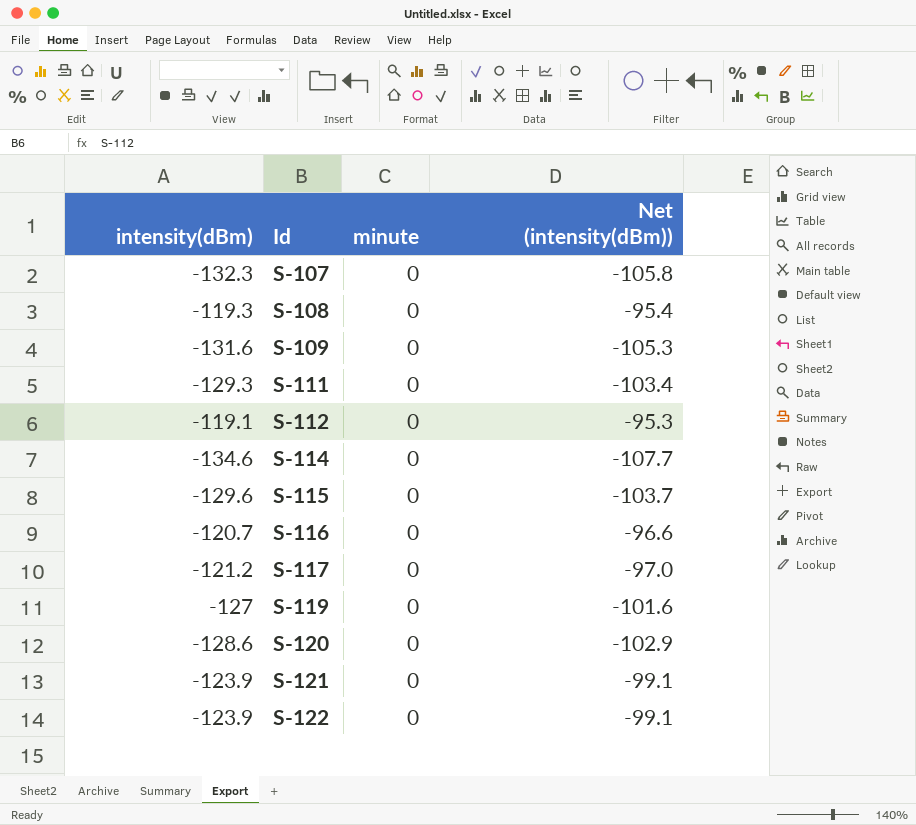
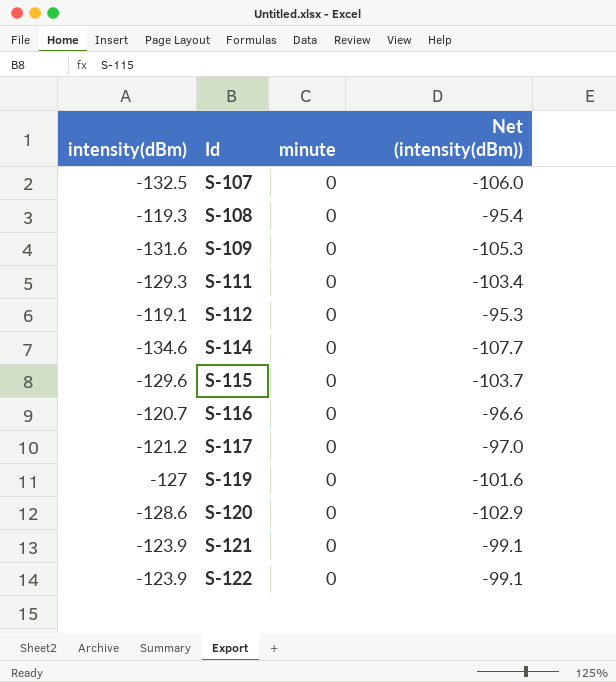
S-107 | intensity(dBm): -132.3 -> -132.5
S-107 | Net (intensity(dBm)): -105.8 -> -106.0

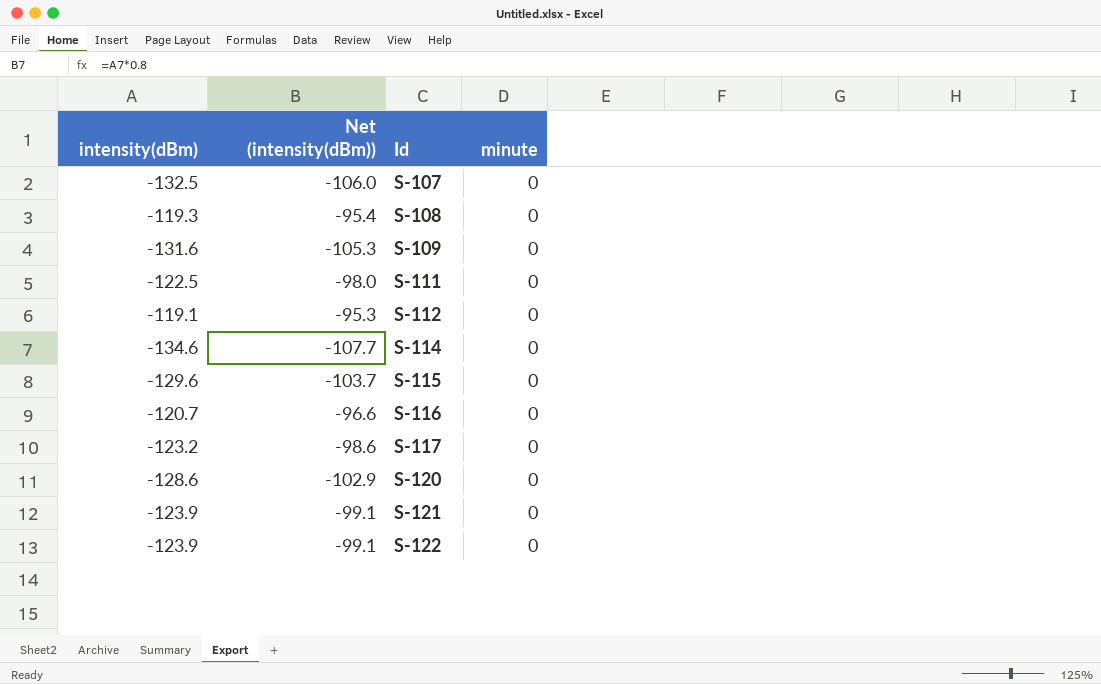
column Net (intensity(dBm)) | position: 4 -> 2
row S-119: -127 | 0 | -101.6 -> none
S-111 | intensity(dBm): -129.3 -> -122.5
S-111 | Net (intensity(dBm)): -103.4 -> -98.0
S-117 | intensity(dBm): -121.2 -> -123.2
S-117 | Net (intensity(dBm)): -97.0 -> -98.6

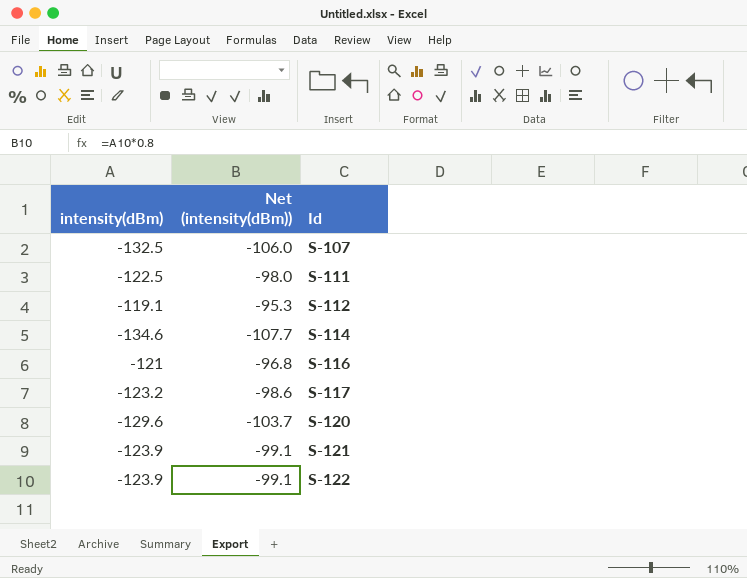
column minute | position: 4 -> none
row S-108: -119.3 | -95.4 | 0 -> none
row S-109: -131.6 | -105.3 | 0 -> none
row S-115: -129.6 | -103.7 | 0 -> none
S-116 | intensity(dBm): -120.7 -> -121
S-116 | Net (intensity(dBm)): -96.6 -> -96.8
S-120 | intensity(dBm): -128.6 -> -129.6
S-120 | Net (intensity(dBm)): -102.9 -> -103.7

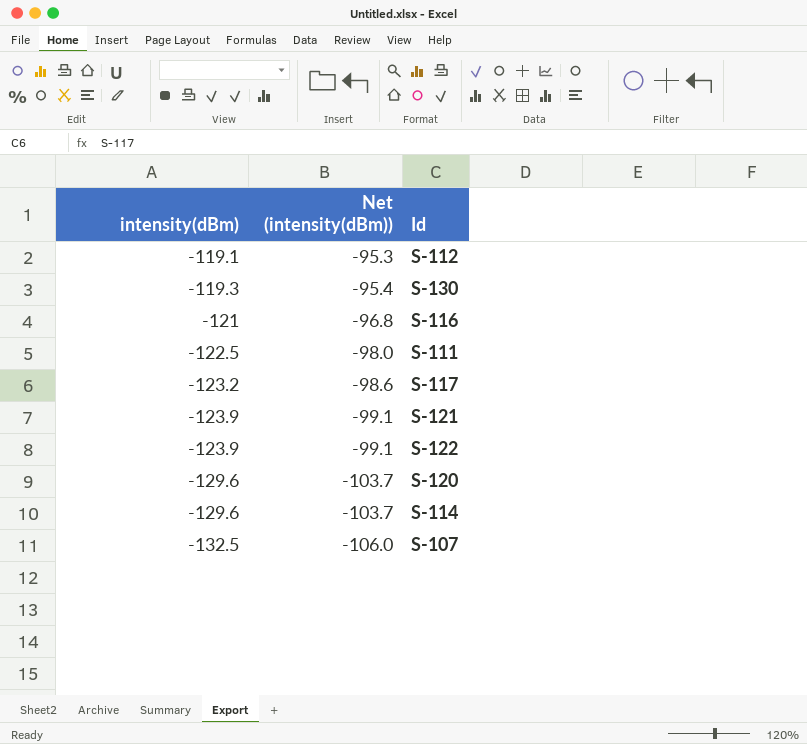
row order: Id ascending -> intensity(dBm) descending
row S-130: none -> -119.3 | -95.4
S-114 | intensity(dBm): -134.6 -> -129.6
S-114 | Net (intensity(dBm)): -107.7 -> -103.7

